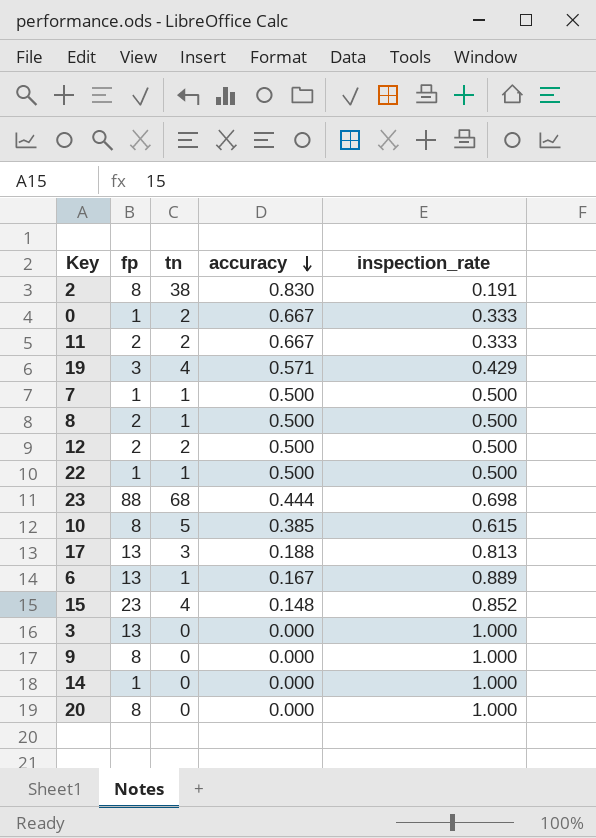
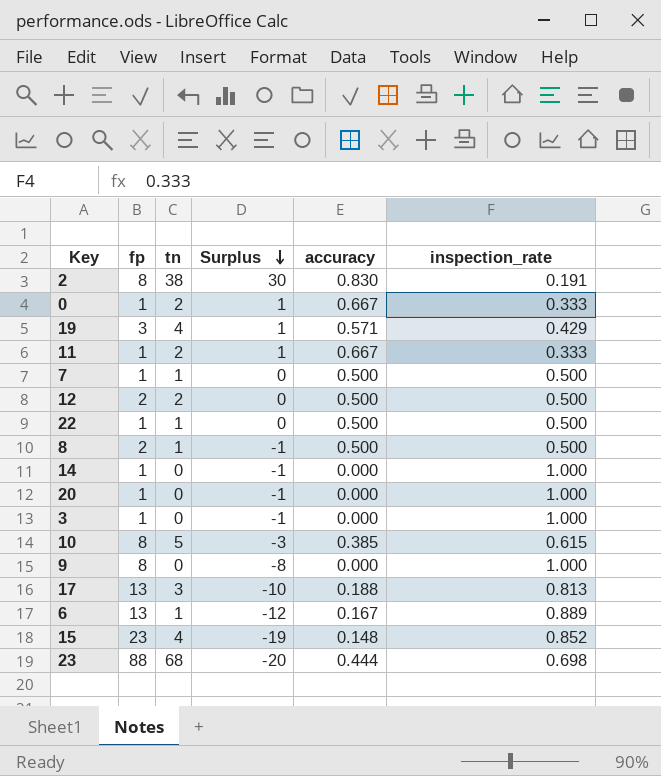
row order: accuracy descending -> Surplus descending
column Surplus | formula: none -> [tn] - [fp]
11 | fp: 2 -> 1
20 | fp: 8 -> 1
3 | fp: 13 -> 1

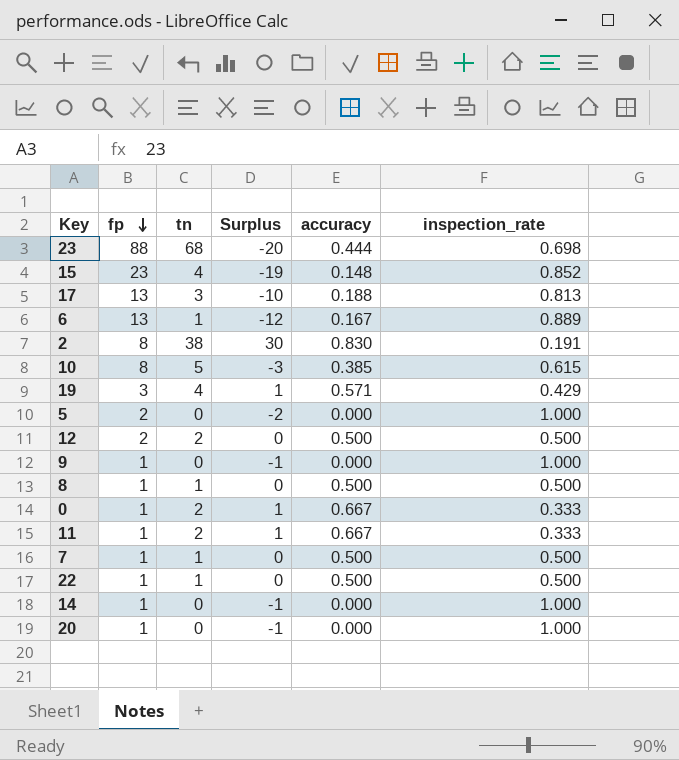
row order: Surplus descending -> fp descending
row 3: 1 | 0 | -1 | 0.000 | 1.000 -> none
row 5: none -> 2 | 0 | -2 | 0.000 | 1.000
9 | fp: 8 -> 1
9 | Surplus: -8 -> -1
8 | fp: 2 -> 1
8 | Surplus: -1 -> 0

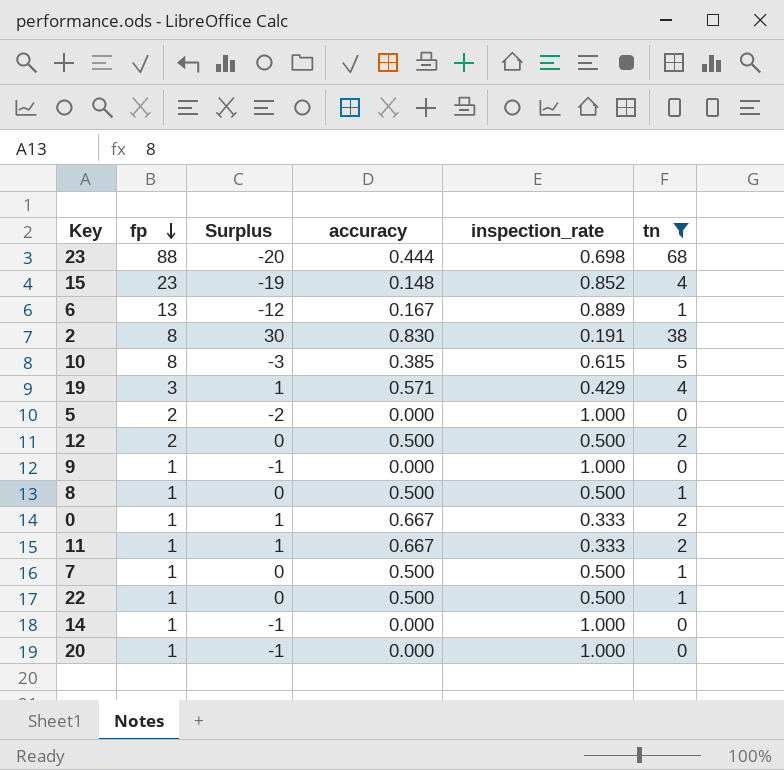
filter: none -> tn != 3
column tn | position: 3 -> 6

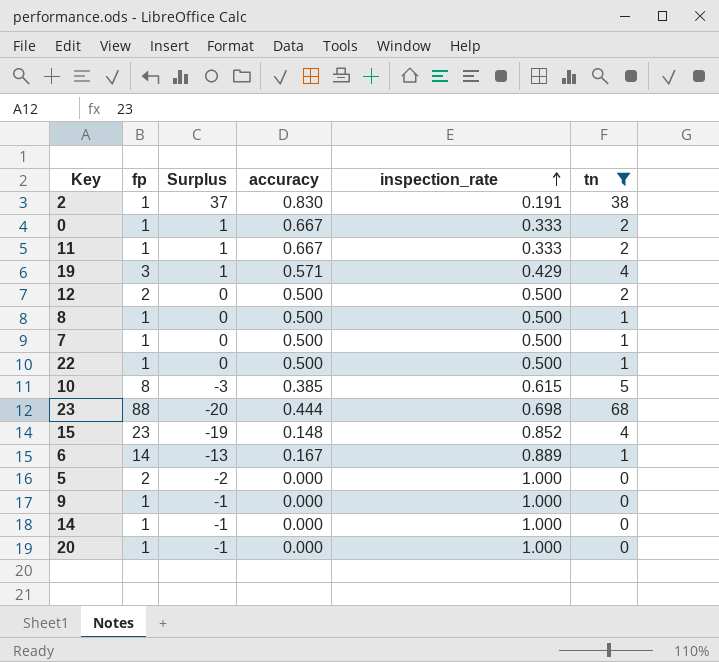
row order: fp descending -> inspection_rate ascending
2 | fp: 8 -> 1
2 | Surplus: 30 -> 37
6 | fp: 13 -> 14
6 | Surplus: -12 -> -13

